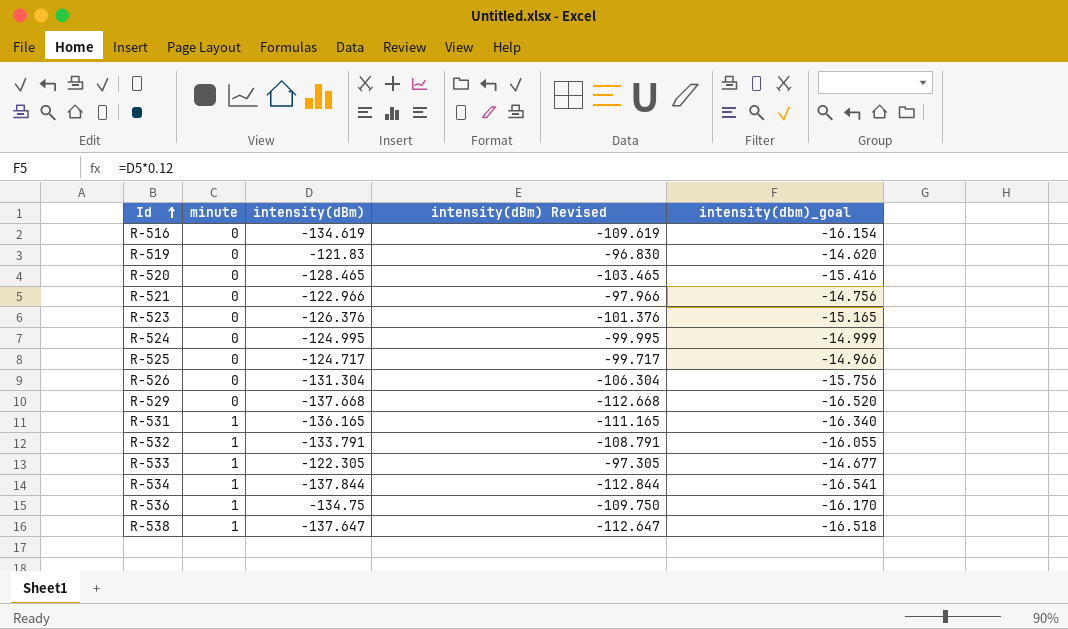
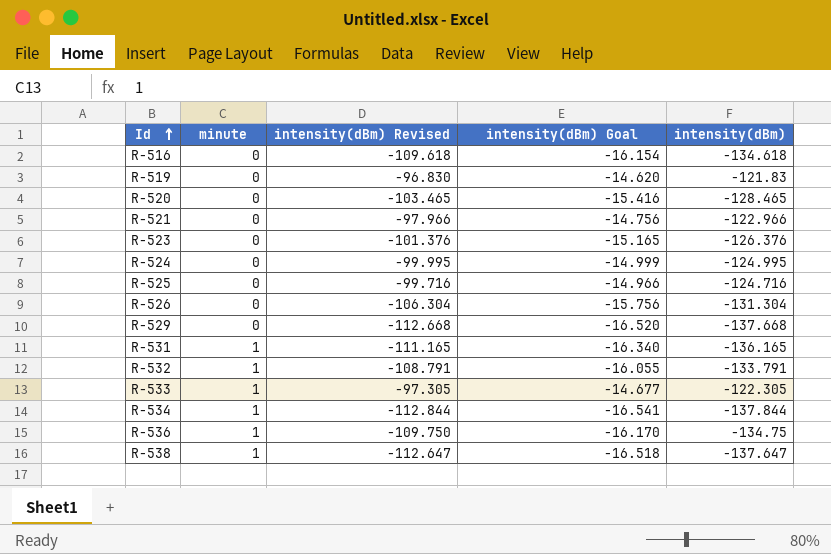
column name: intensity(dbm)_goal -> intensity(dBm) Goal
column intensity(dBm) | position: 3 -> 5
R-516 | intensity(dBm) Revised: -109.619 -> -109.618
R-516 | intensity(dBm): -134.619 -> -134.618
R-525 | intensity(dBm) Revised: -99.717 -> -99.716
R-525 | intensity(dBm): -124.717 -> -124.716

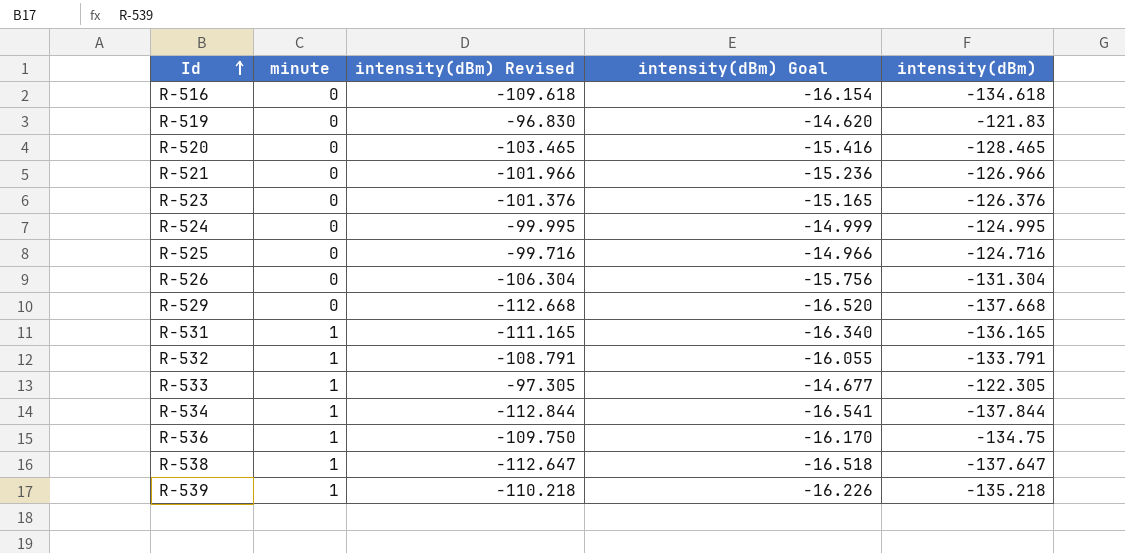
R-521 | intensity(dBm) Revised: -97.966 -> -101.966
R-521 | intensity(dBm) Goal: -14.756 -> -15.236
R-521 | intensity(dBm): -122.966 -> -126.966
row R-539: none -> 1 | -110.218 | -16.226 | -135.218

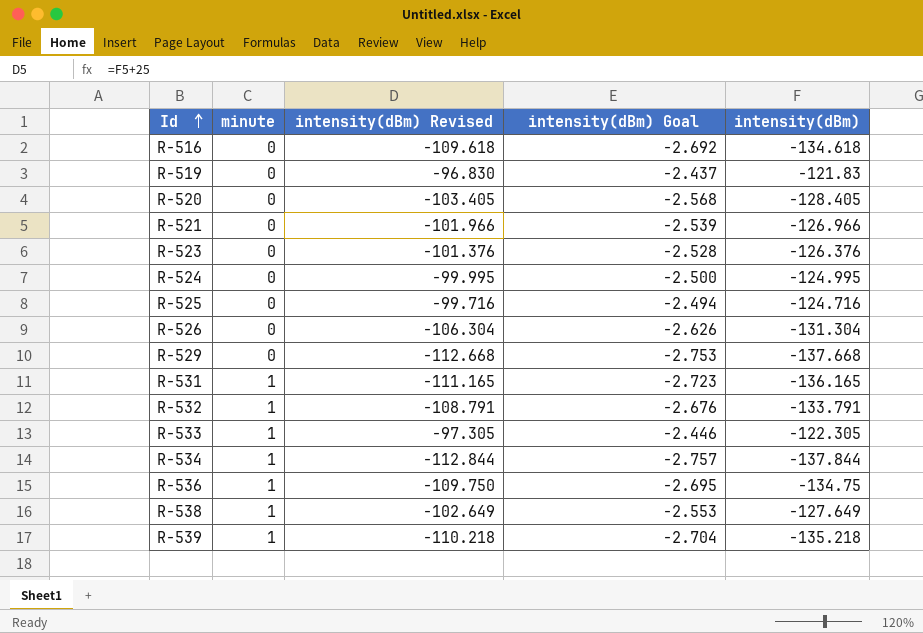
column intensity(dBm) Goal | formula: [intensity(dBm)] * 0.12 -> [intensity(dBm)] * 0.02
R-520 | intensity(dBm) Revised: -103.465 -> -103.405
R-520 | intensity(dBm): -128.465 -> -128.405
R-538 | intensity(dBm) Revised: -112.647 -> -102.649
R-538 | intensity(dBm): -137.647 -> -127.649

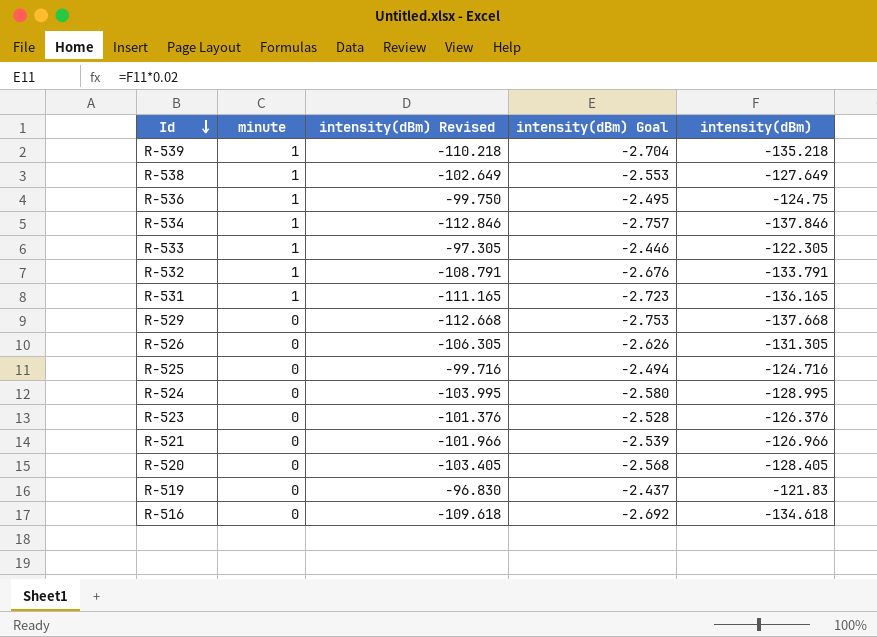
row order: Id ascending -> Id descending
R-536 | intensity(dBm) Revised: -109.750 -> -99.750
R-536 | intensity(dBm) Goal: -2.695 -> -2.495
R-536 | intensity(dBm): -134.75 -> -124.75
R-534 | intensity(dBm) Revised: -112.844 -> -112.846
R-534 | intensity(dBm): -137.844 -> -137.846
R-526 | intensity(dBm) Revised: -106.304 -> -106.305
R-526 | intensity(dBm): -131.304 -> -131.305
R-524 | intensity(dBm) Revised: -99.995 -> -103.995
R-524 | intensity(dBm) Goal: -2.500 -> -2.580
R-524 | intensity(dBm): -124.995 -> -128.995

